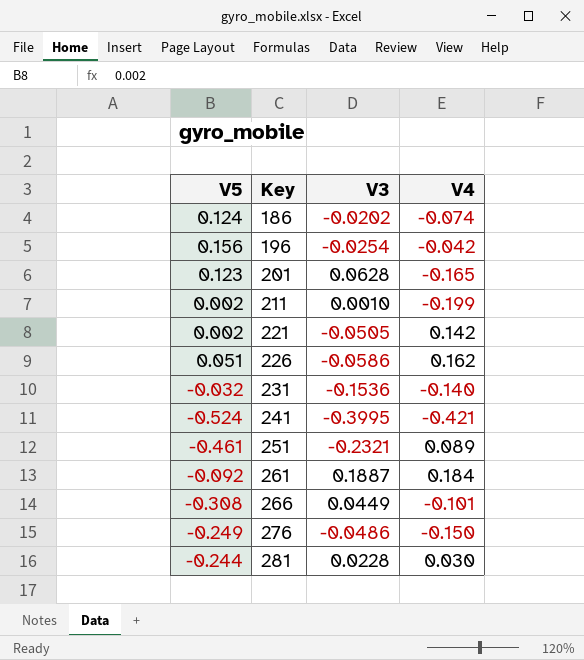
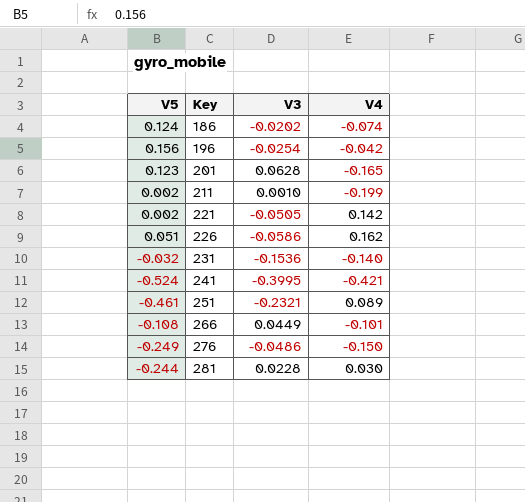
row 261: -0.092 | 0.1887 | 0.184 -> none
266 | V5: -0.308 -> -0.108

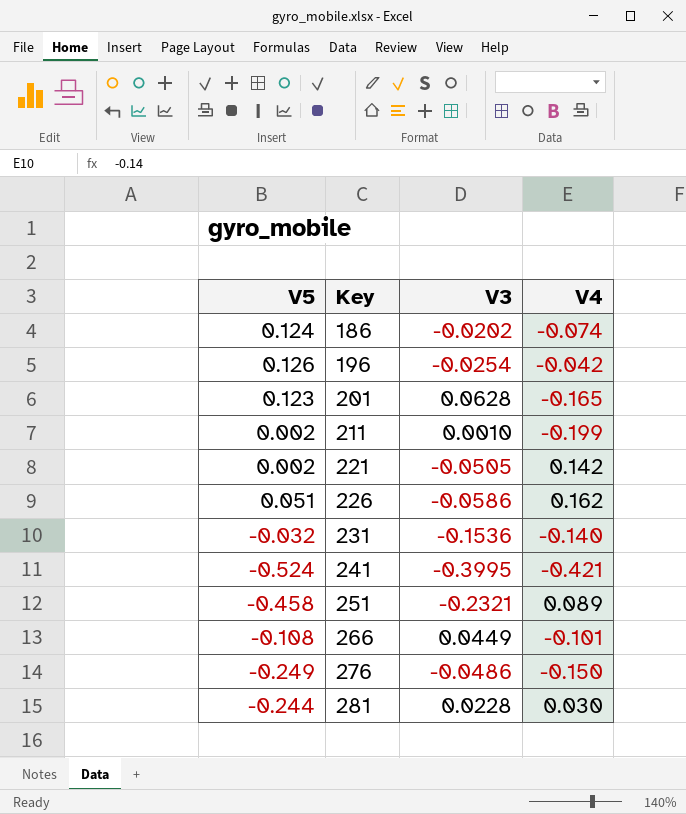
196 | V5: 0.156 -> 0.126
251 | V5: -0.461 -> -0.458

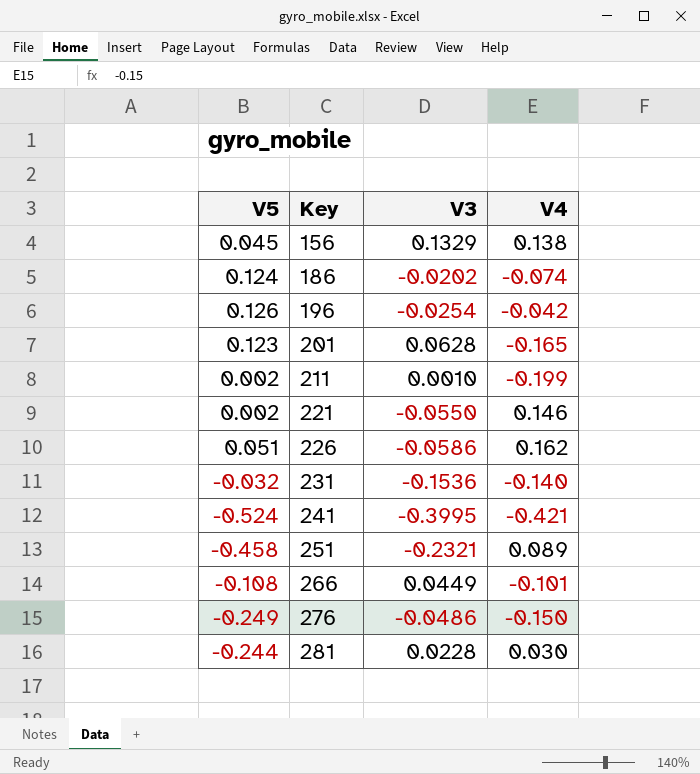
row 156: none -> 0.045 | 0.1329 | 0.138
221 | V3: -0.0505 -> -0.0550
221 | V4: 0.142 -> 0.146

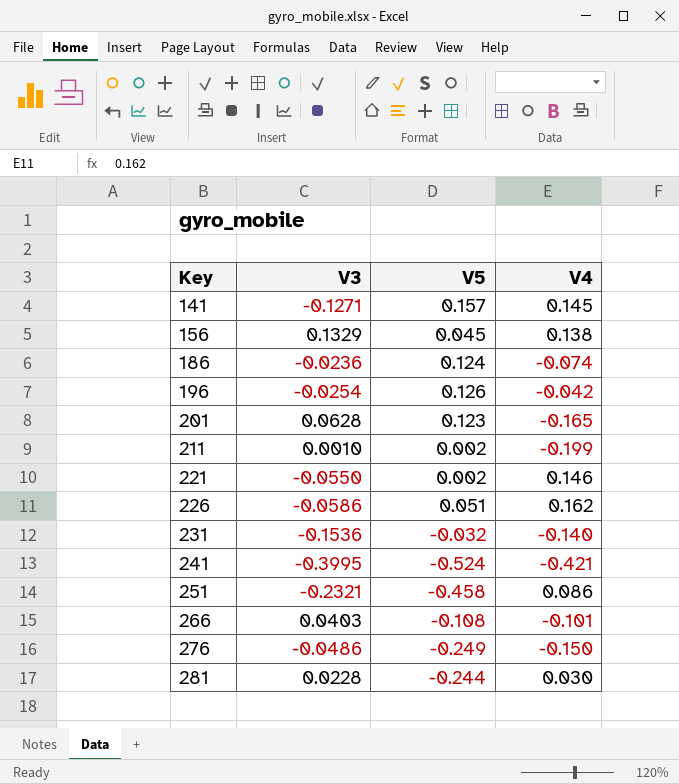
column V5 | position: 1 -> 3
row 141: none -> -0.1271 | 0.157 | 0.145
186 | V3: -0.0202 -> -0.0236
251 | V4: 0.089 -> 0.086
266 | V3: 0.0449 -> 0.0403

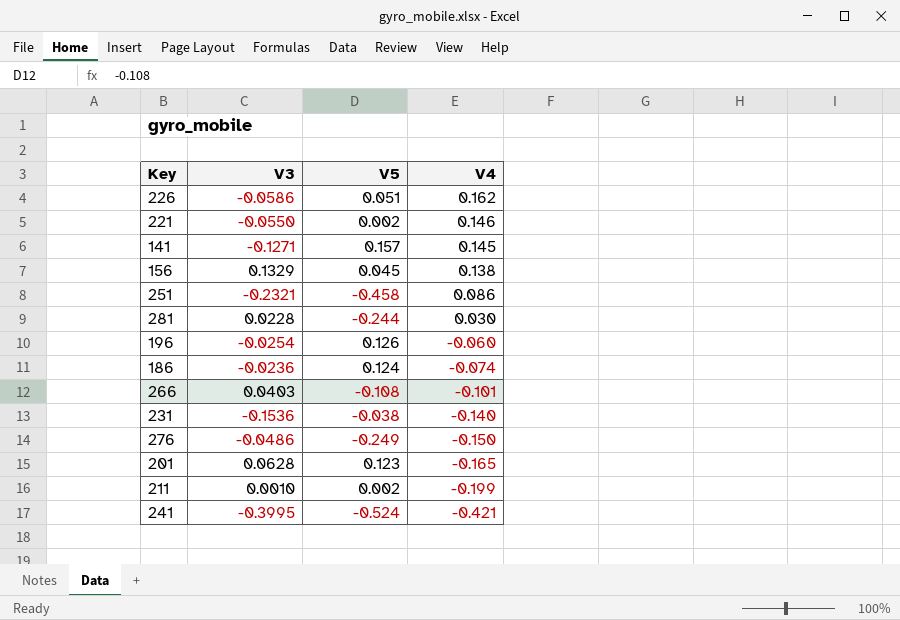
row order: Key ascending -> V4 descending
196 | V4: -0.042 -> -0.060
231 | V5: -0.032 -> -0.038

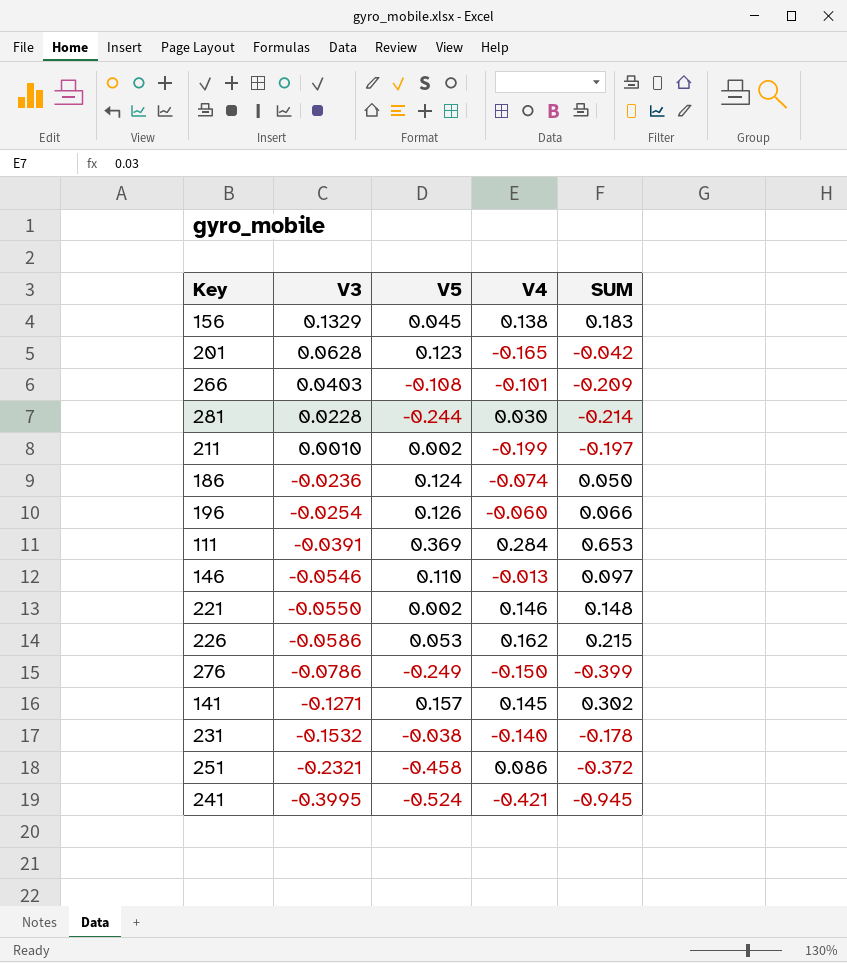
row order: V4 descending -> V3 descending
column SUM | formula: none -> [V5] + [V4]
row 111: none -> -0.0391 | 0.369 | 0.284 | 0.653
row 146: none -> -0.0546 | 0.110 | -0.013 | 0.097
226 | V5: 0.051 -> 0.053
276 | V3: -0.0486 -> -0.0786
231 | V3: -0.1536 -> -0.1532

